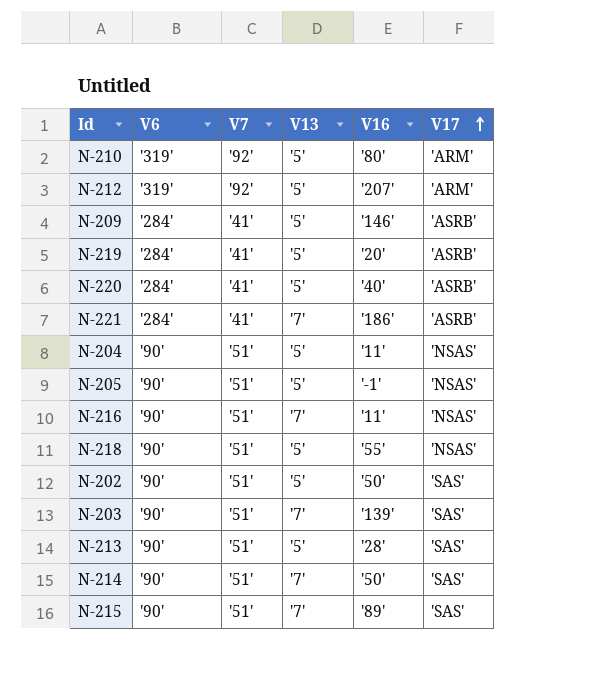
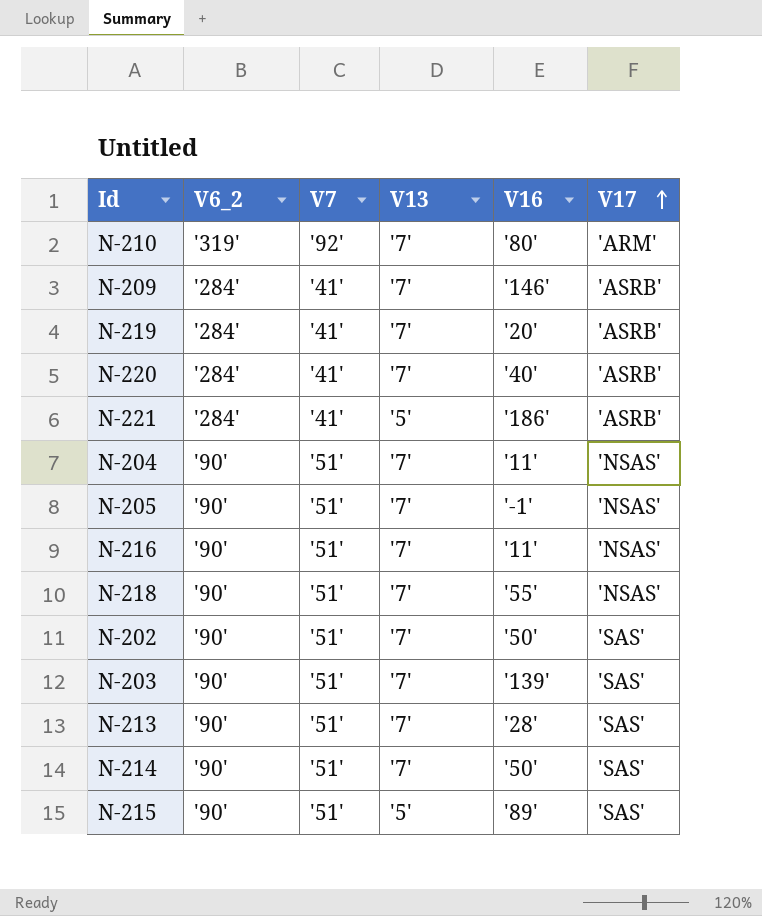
column name: V6 -> V6_2
row N-212: '319' | '92' | '5' | '207' | 'ARM' -> none
N-210 | V13: '5' -> '7'
N-209 | V13: '5' -> '7'
N-219 | V13: '5' -> '7'
N-220 | V13: '5' -> '7'
N-221 | V13: '7' -> '5'
N-204 | V13: '5' -> '7'
N-205 | V13: '5' -> '7'
N-218 | V13: '5' -> '7'
N-202 | V13: '5' -> '7'
N-213 | V13: '5' -> '7'
N-215 | V13: '7' -> '5'

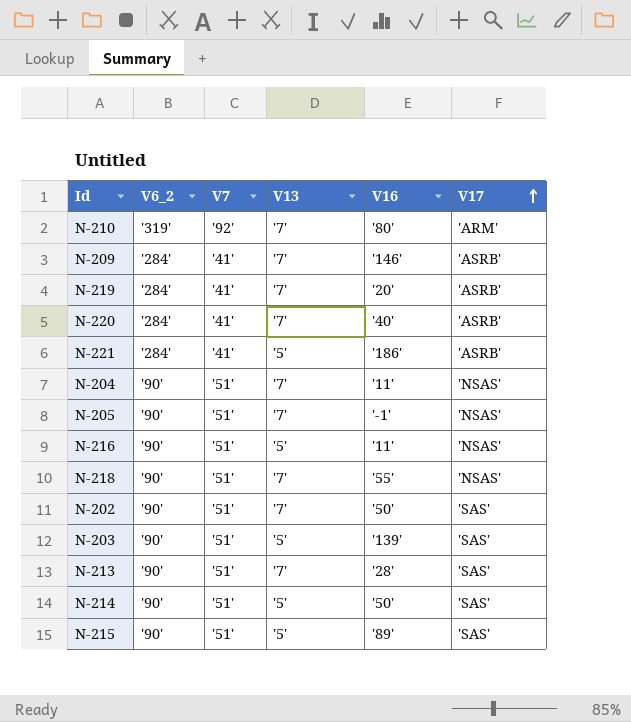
N-216 | V13: '7' -> '5'
N-203 | V13: '7' -> '5'
N-214 | V13: '7' -> '5'

